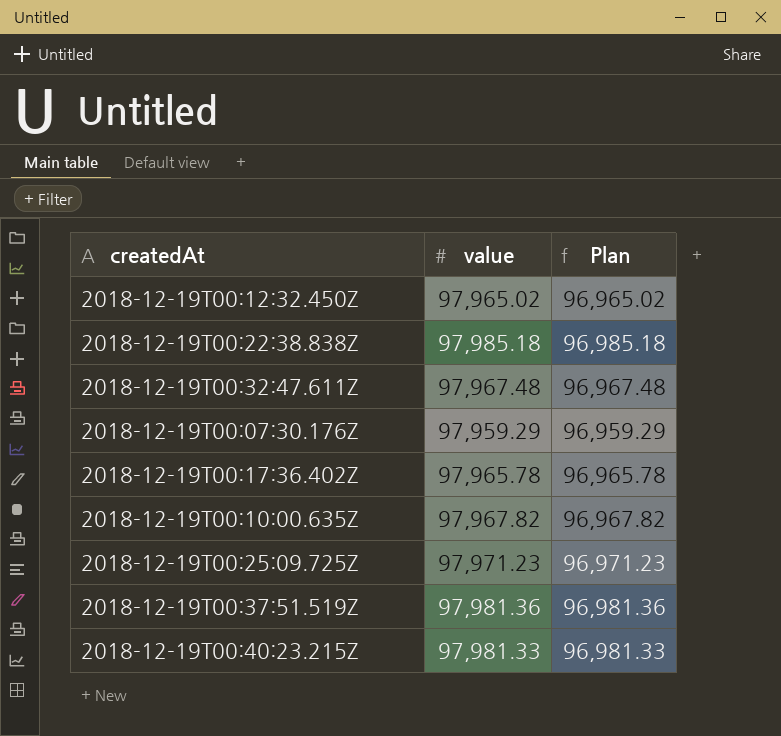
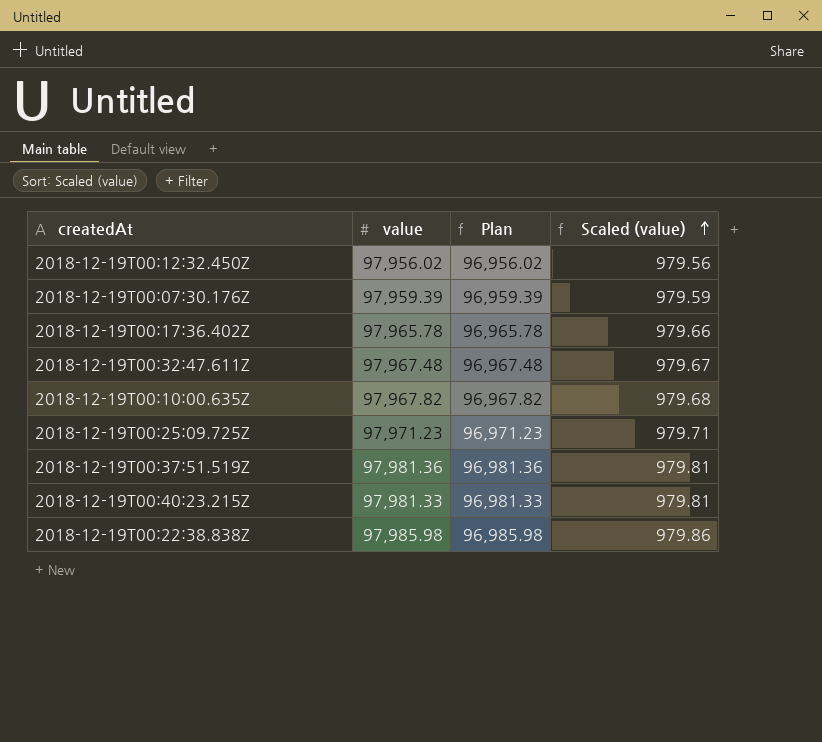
row order: none -> Scaled (value) ascending
column Scaled (value) | formula: none -> [value] * 0.01
2018-12-19T00:12:32.450Z | value: 97,965.02 -> 97,956.02
2018-12-19T00:12:32.450Z | Plan: 96,965.02 -> 96,956.02
2018-12-19T00:07:30.176Z | value: 97,959.29 -> 97,959.39
2018-12-19T00:07:30.176Z | Plan: 96,959.29 -> 96,959.39
2018-12-19T00:22:38.838Z | value: 97,985.18 -> 97,985.98
2018-12-19T00:22:38.838Z | Plan: 96,985.18 -> 96,985.98

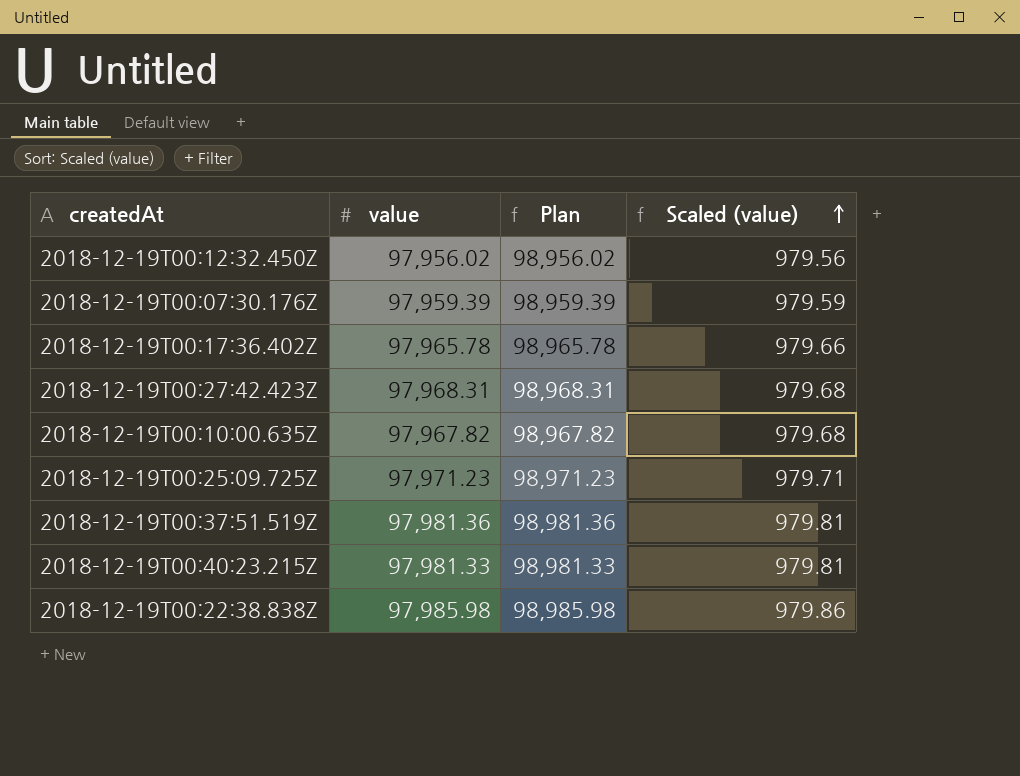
column Plan | formula: [value] - 1000 -> [value] + 1000
row 2018-12-19T00:32:47.611Z: 97,967.48 | 96,967.48 | 979.67 -> none
row 2018-12-19T00:27:42.423Z: none -> 97,968.31 | 98,968.31 | 979.68

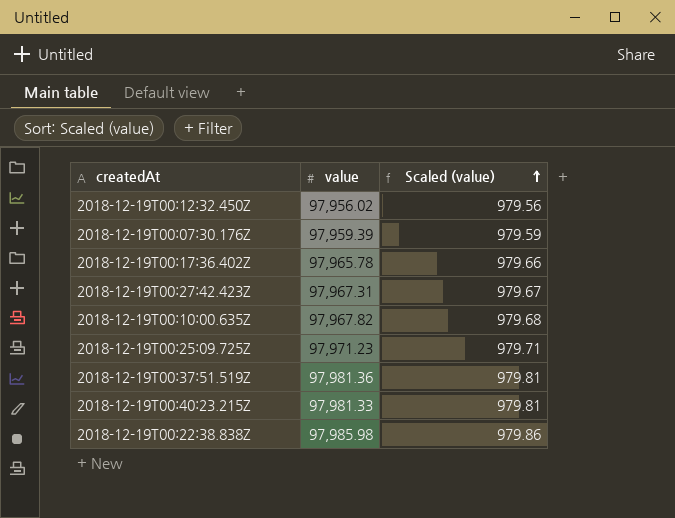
column Plan | formula: [value] + 1000 -> none
2018-12-19T00:27:42.423Z | value: 97,968.31 -> 97,967.31
2018-12-19T00:27:42.423Z | Scaled (value): 979.68 -> 979.67

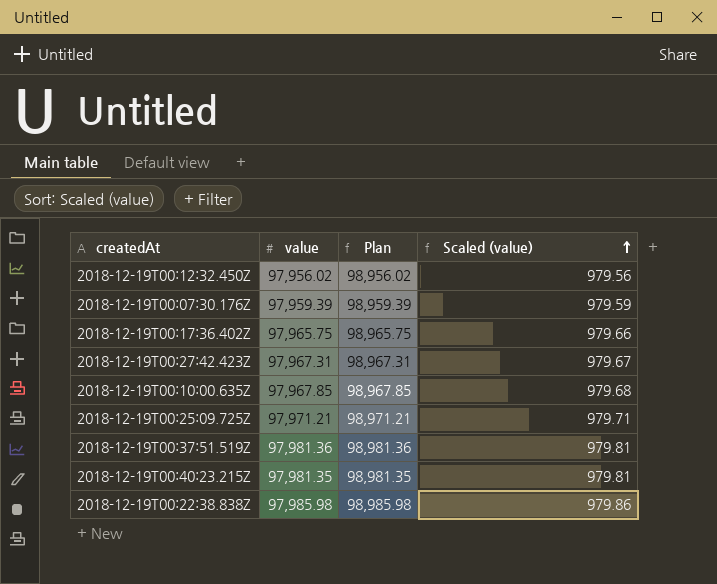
column Plan | formula: none -> [value] + 1000
2018-12-19T00:17:36.402Z | value: 97,965.78 -> 97,965.75
2018-12-19T00:10:00.635Z | value: 97,967.82 -> 97,967.85
2018-12-19T00:25:09.725Z | value: 97,971.23 -> 97,971.21
2018-12-19T00:40:23.215Z | value: 97,981.33 -> 97,981.35

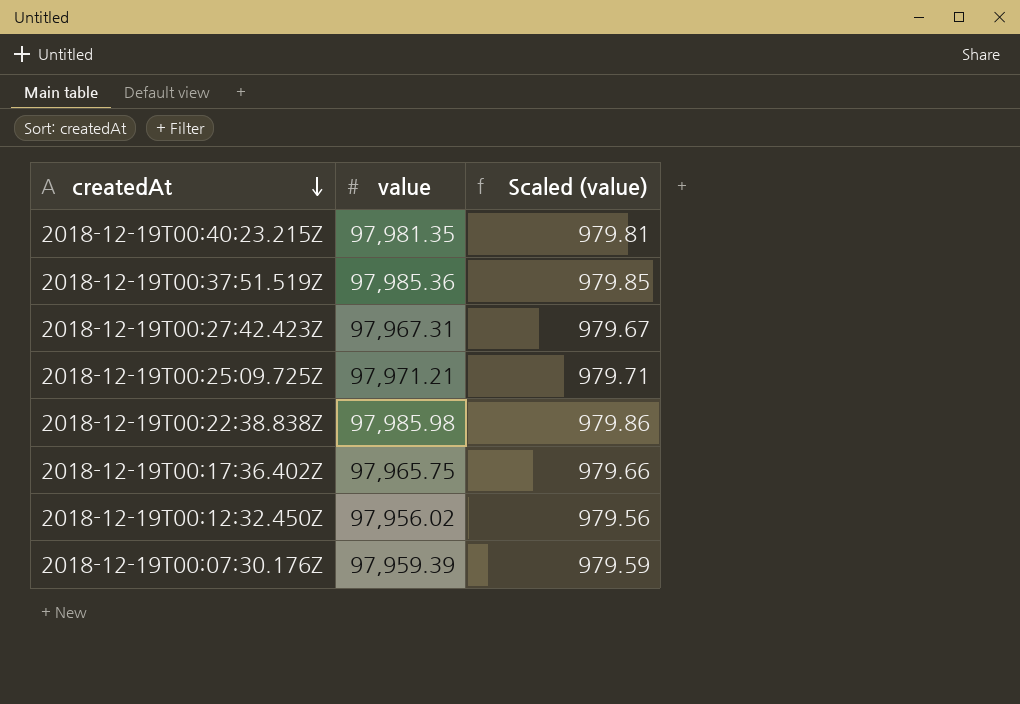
row order: Scaled (value) ascending -> createdAt descending
column Plan | formula: [value] + 1000 -> none
row 2018-12-19T00:10:00.635Z: 97,967.85 | 98,967.85 | 979.68 -> none
2018-12-19T00:37:51.519Z | value: 97,981.36 -> 97,985.36
2018-12-19T00:37:51.519Z | Scaled (value): 979.81 -> 979.85

